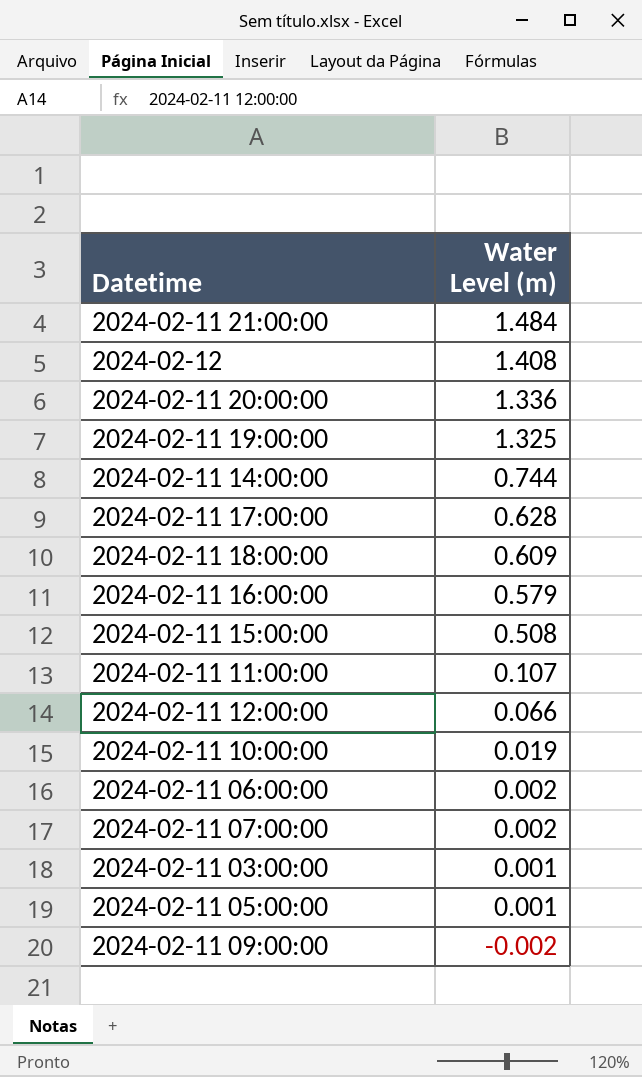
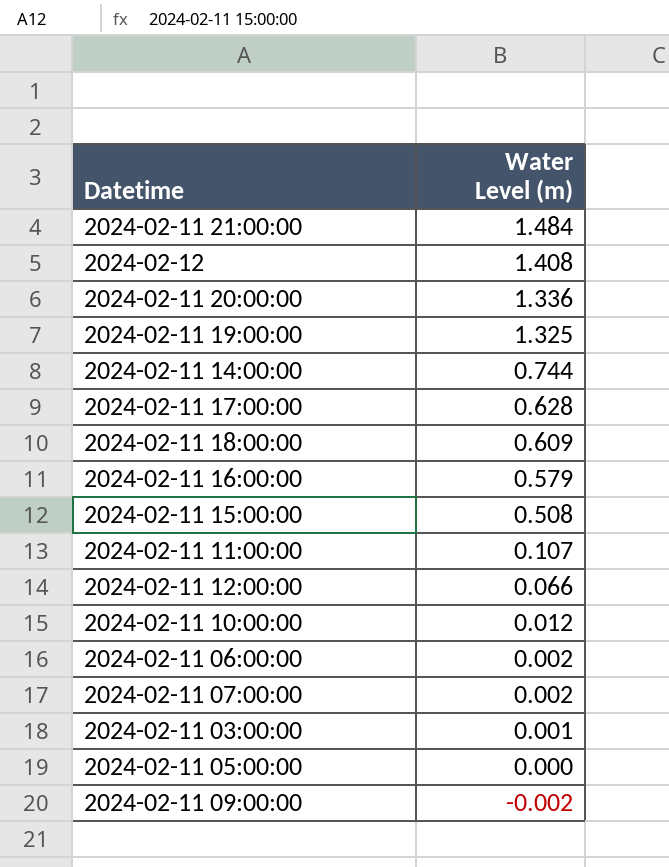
2024-02-11 10:00:00 | Water Level (m): 0.019 -> 0.012
2024-02-11 05:00:00 | Water Level (m): 0.001 -> 0.000

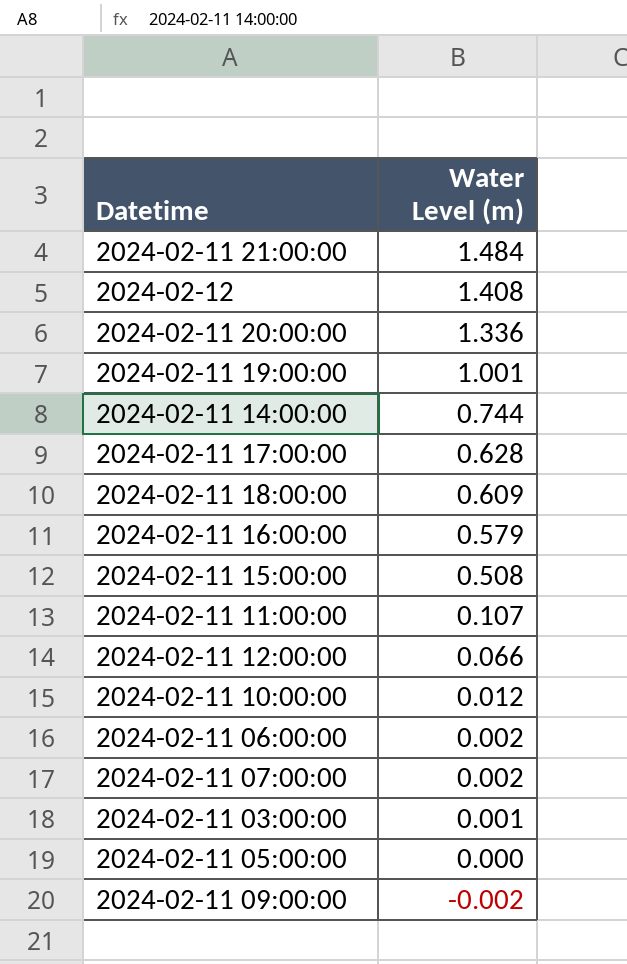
2024-02-11 19:00:00 | Water Level (m): 1.325 -> 1.001

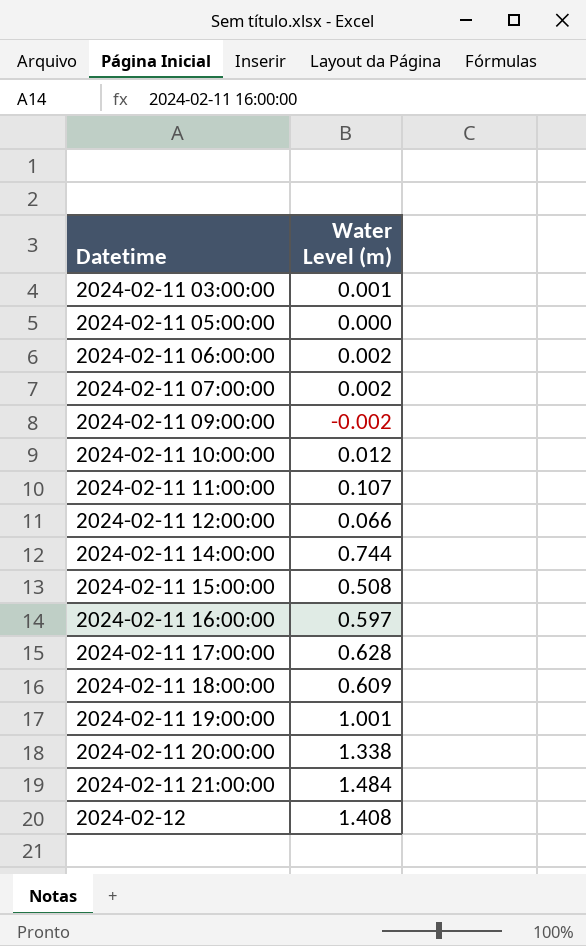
row order: Water Level (m) descending -> Datetime ascending
2024-02-11 16:00:00 | Water Level (m): 0.579 -> 0.597
2024-02-11 20:00:00 | Water Level (m): 1.336 -> 1.338

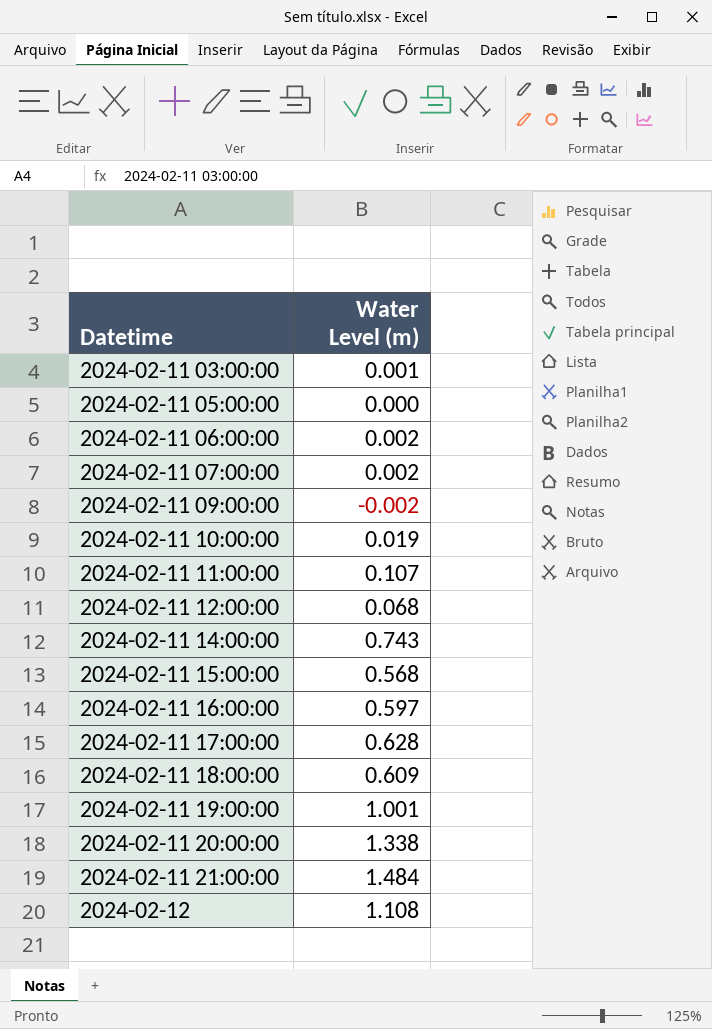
2024-02-11 10:00:00 | Water Level (m): 0.012 -> 0.019
2024-02-11 12:00:00 | Water Level (m): 0.066 -> 0.068
2024-02-11 14:00:00 | Water Level (m): 0.744 -> 0.743
2024-02-11 15:00:00 | Water Level (m): 0.508 -> 0.568
2024-02-12 | Water Level (m): 1.408 -> 1.108

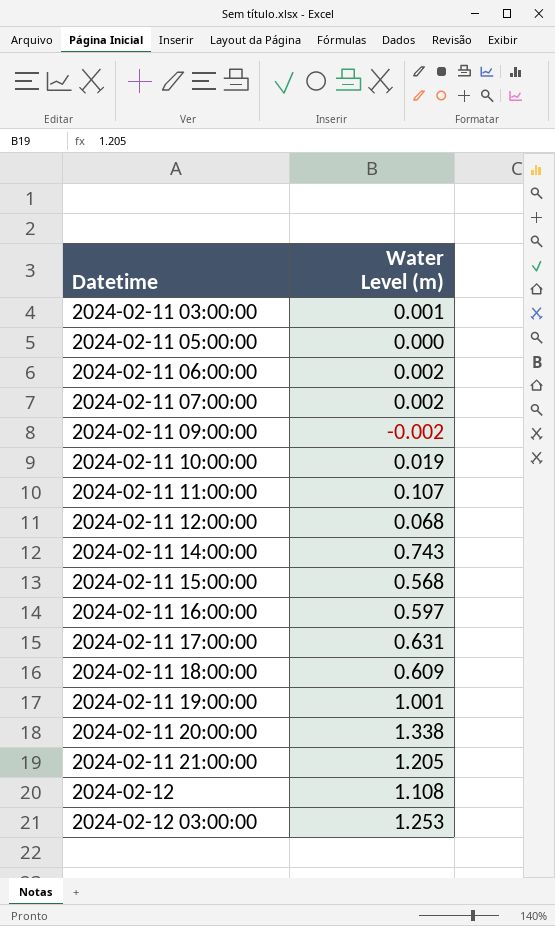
2024-02-11 17:00:00 | Water Level (m): 0.628 -> 0.631
2024-02-11 21:00:00 | Water Level (m): 1.484 -> 1.205
row 2024-02-12 03:00:00: none -> 1.253

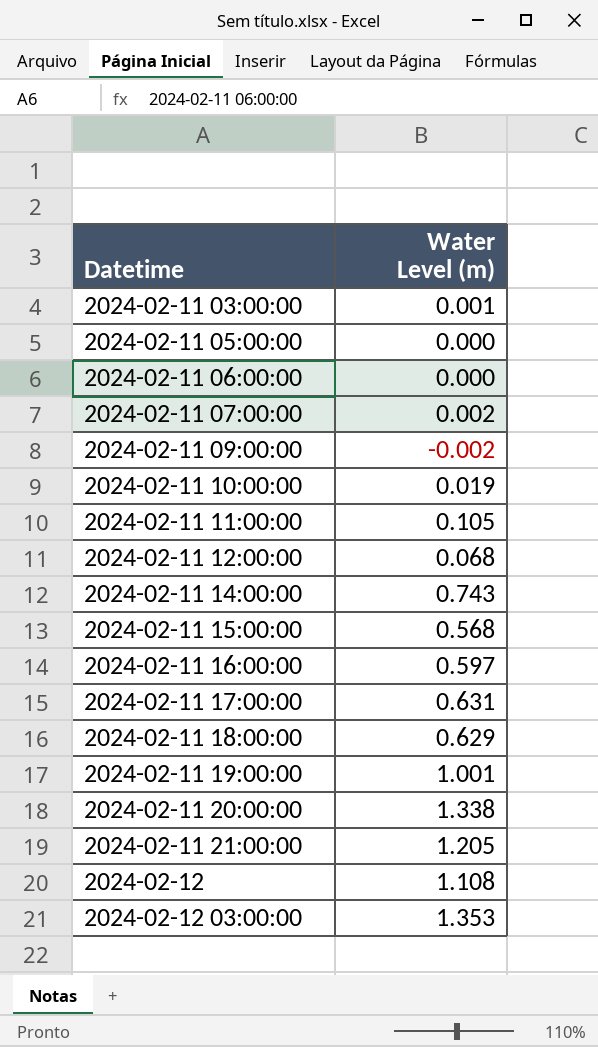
2024-02-11 06:00:00 | Water Level (m): 0.002 -> 0.000
2024-02-11 11:00:00 | Water Level (m): 0.107 -> 0.105
2024-02-11 18:00:00 | Water Level (m): 0.609 -> 0.629
2024-02-12 03:00:00 | Water Level (m): 1.253 -> 1.353

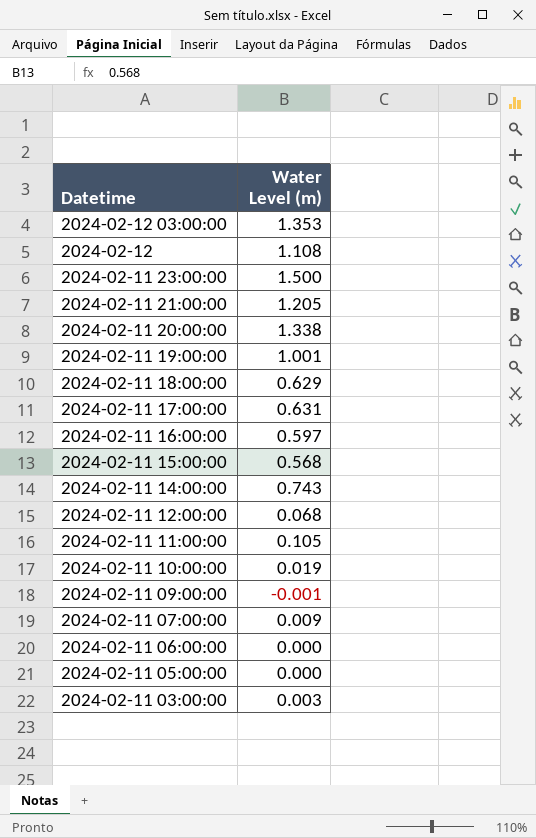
row order: Datetime ascending -> Datetime descending
row 2024-02-11 23:00:00: none -> 1.500
2024-02-11 09:00:00 | Water Level (m): -0.002 -> -0.001
2024-02-11 07:00:00 | Water Level (m): 0.002 -> 0.009
2024-02-11 03:00:00 | Water Level (m): 0.001 -> 0.003

